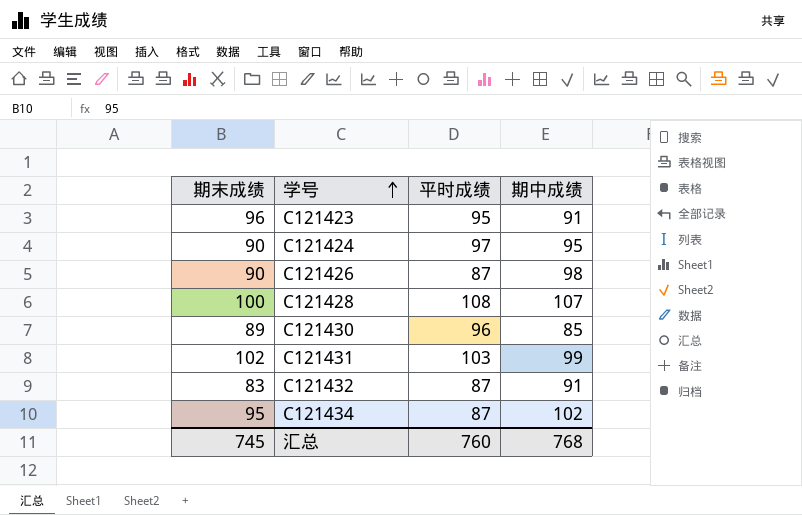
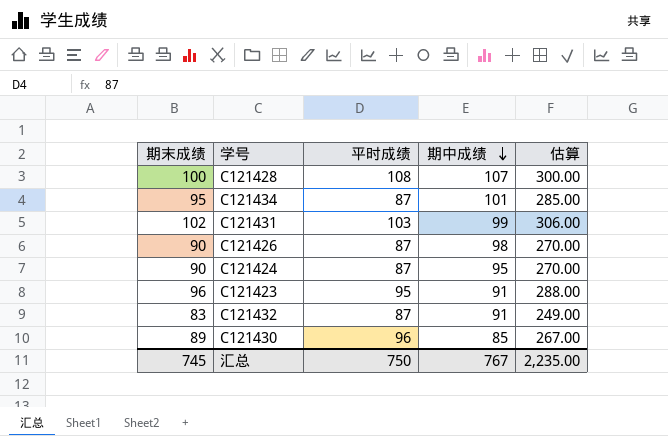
row order: 学号 ascending -> 期中成绩 descending
column 估算 | formula: none -> [期末成绩] * 3
C121434 | 期中成绩: 102 -> 101
C121424 | 平时成绩: 97 -> 87
汇总 | 平时成绩: 760 -> 750
汇总 | 期中成绩: 768 -> 767

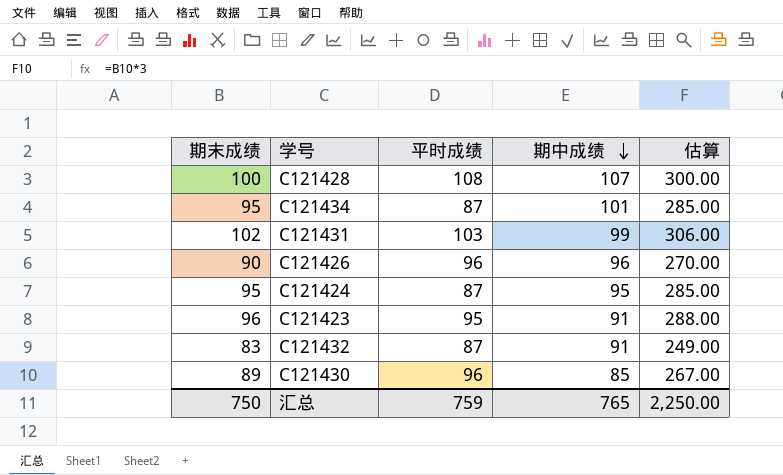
C121426 | 平时成绩: 87 -> 96
C121426 | 期中成绩: 98 -> 96
C121424 | 期末成绩: 90 -> 95
C121424 | 估算: 270.00 -> 285.00
汇总 | 期末成绩: 745 -> 750
汇总 | 平时成绩: 750 -> 759
汇总 | 期中成绩: 767 -> 765
汇总 | 估算: 2,235.00 -> 2,250.00

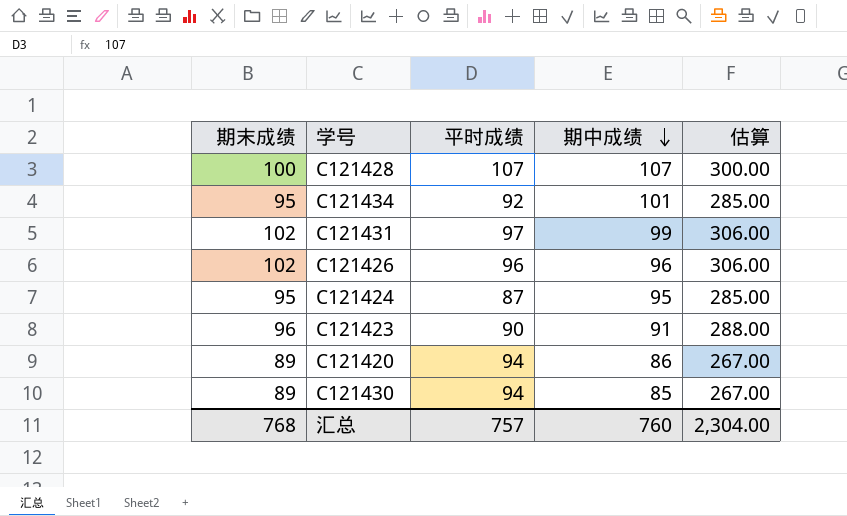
row C121432: 83 | 87 | 91 | 249.00 -> none
C121428 | 平时成绩: 108 -> 107
C121434 | 平时成绩: 87 -> 92
C121431 | 平时成绩: 103 -> 97
C121426 | 期末成绩: 90 -> 102
C121426 | 估算: 270.00 -> 306.00
C121423 | 平时成绩: 95 -> 90
row C121420: none -> 89 | 94 | 86 | 267.00
C121430 | 平时成绩: 96 -> 94
汇总 | 期末成绩: 750 -> 768
汇总 | 平时成绩: 759 -> 757
汇总 | 期中成绩: 765 -> 760
汇总 | 估算: 2,250.00 -> 2,304.00

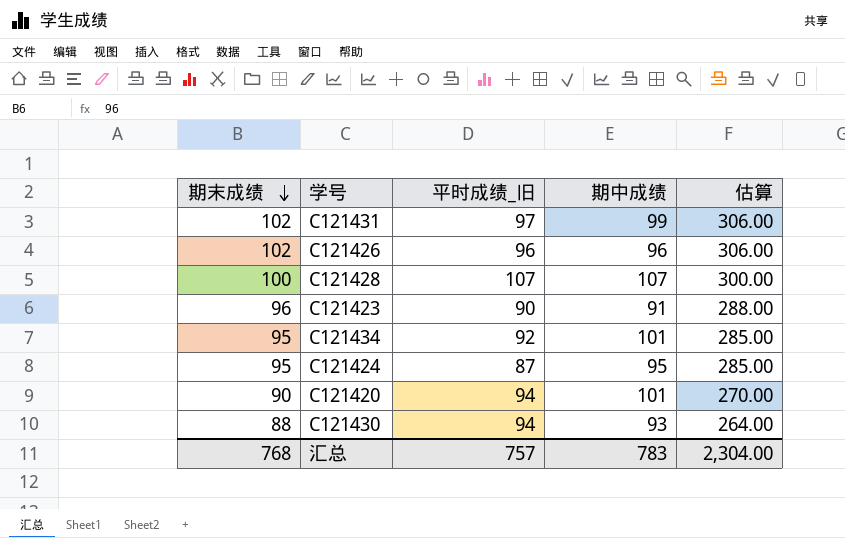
row order: 期中成绩 descending -> 期末成绩 descending
column name: 平时成绩 -> 平时成绩_旧
C121420 | 期末成绩: 89 -> 90
C121420 | 期中成绩: 86 -> 101
C121420 | 估算: 267.00 -> 270.00
C121430 | 期末成绩: 89 -> 88
C121430 | 期中成绩: 85 -> 93
C121430 | 估算: 267.00 -> 264.00
汇总 | 期中成绩: 760 -> 783

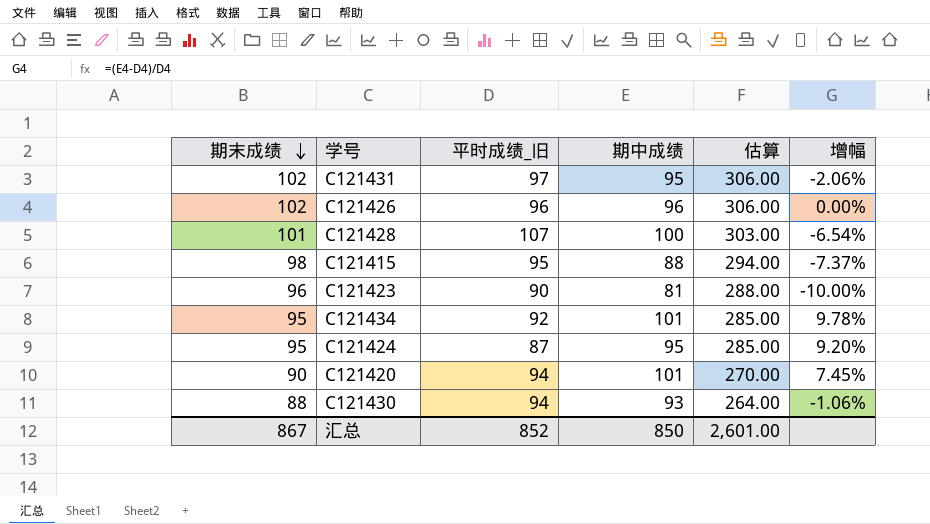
column 增幅 | formula: none -> ([期中成绩] - [平时成绩_旧]) / [平时成绩_旧]
C121431 | 期中成绩: 99 -> 95
C121428 | 期末成绩: 100 -> 101
C121428 | 期中成绩: 107 -> 100
C121428 | 估算: 300.00 -> 303.00
row C121415: none -> 98 | 95 | 88 | 294.00 | -7.37%
C121423 | 期中成绩: 91 -> 81
汇总 | 期末成绩: 768 -> 867
汇总 | 平时成绩_旧: 757 -> 852
汇总 | 期中成绩: 783 -> 850
汇总 | 估算: 2,304.00 -> 2,601.00

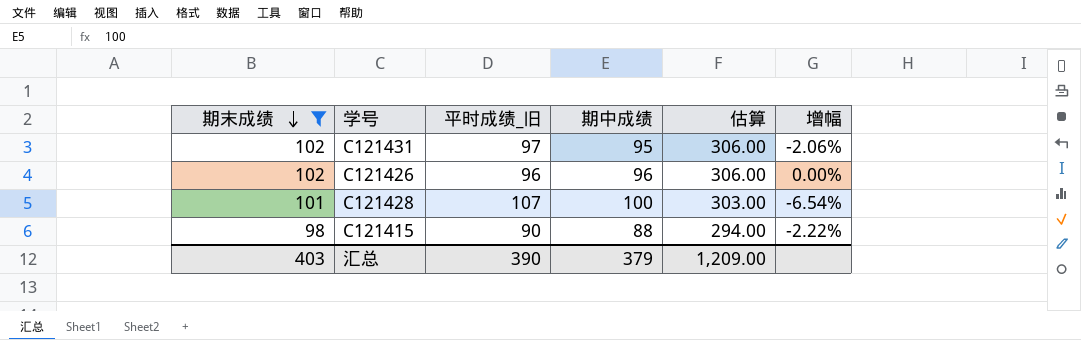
filter: none -> 期末成绩 >= 98
C121415 | 平时成绩_旧: 95 -> 90
C121415 | 增幅: -7.37% -> -2.22%
汇总 | 期末成绩: 867 -> 403
汇总 | 平时成绩_旧: 852 -> 390
汇总 | 期中成绩: 850 -> 379
汇总 | 估算: 2,601.00 -> 1,209.00

